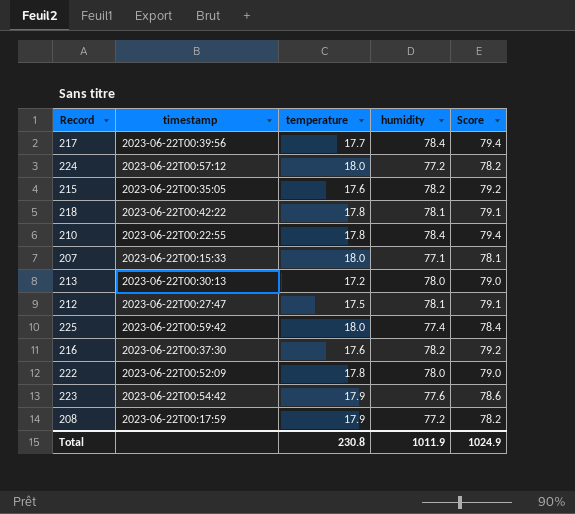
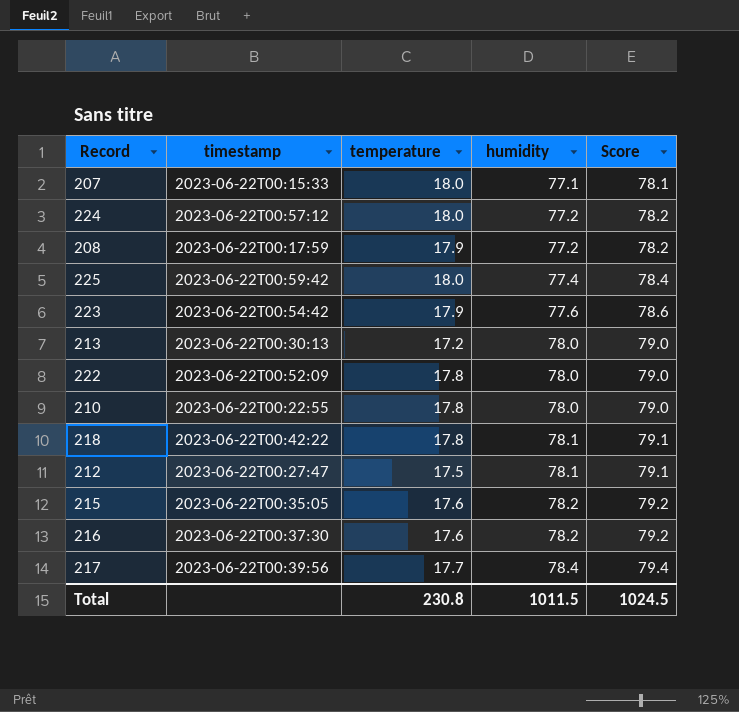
row order: none -> humidity ascending
210 | humidity: 78.4 -> 78.0
210 | Score: 79.4 -> 79.0
Total | humidity: 1011.9 -> 1011.5
Total | Score: 1024.9 -> 1024.5

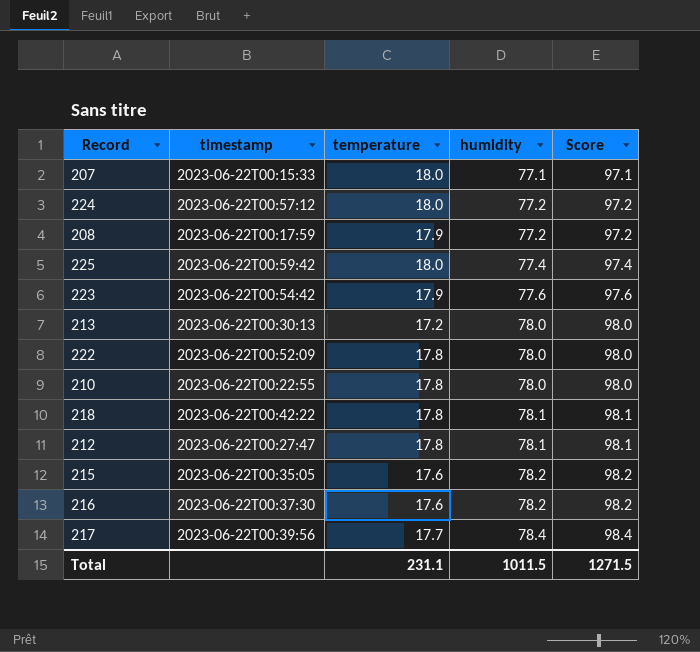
column Score | formula: [humidity] + 1 -> [humidity] + 20
212 | temperature: 17.5 -> 17.8
Total | temperature: 230.8 -> 231.1
Total | Score: 1024.5 -> 1271.5

